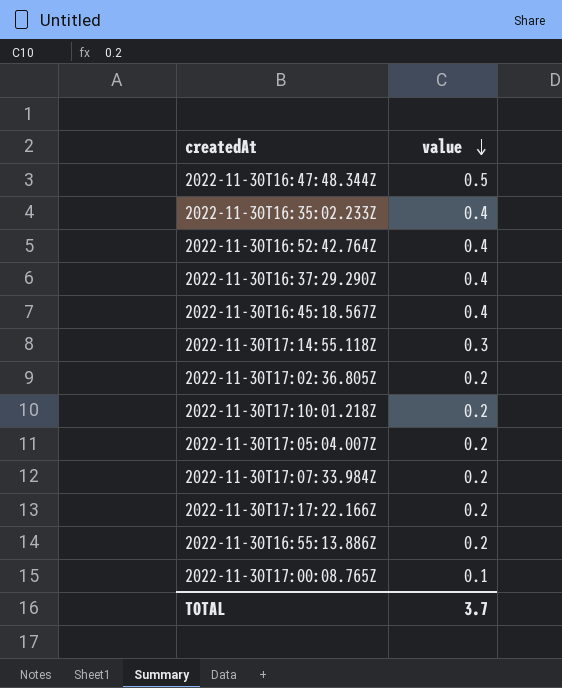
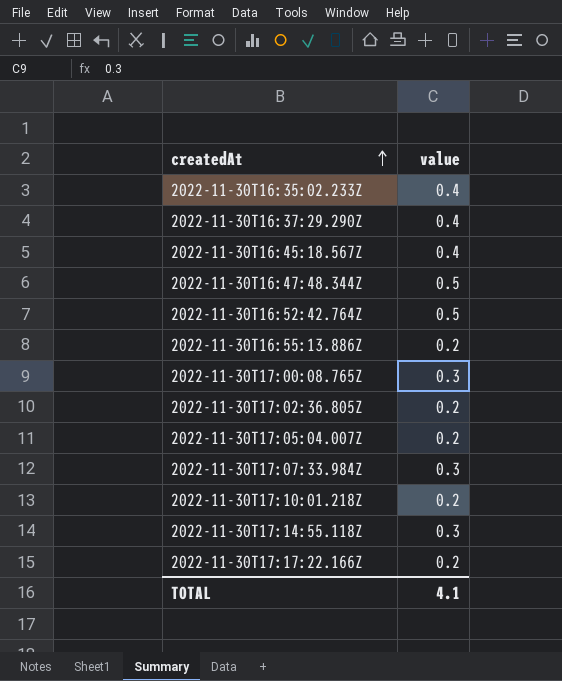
row order: value descending -> createdAt ascending
2022-11-30T16:52:42.764Z | value: 0.4 -> 0.5
2022-11-30T17:00:08.765Z | value: 0.1 -> 0.3
2022-11-30T17:07:33.984Z | value: 0.2 -> 0.3
TOTAL | value: 3.7 -> 4.1

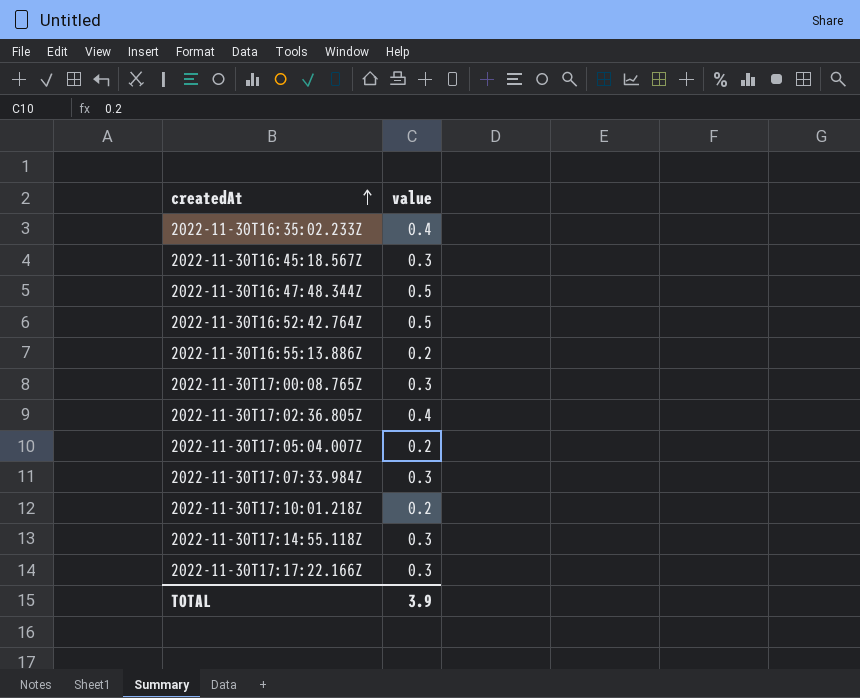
row 2022-11-30T16:37:29.290Z: 0.4 -> none
2022-11-30T16:45:18.567Z | value: 0.4 -> 0.3
2022-11-30T17:02:36.805Z | value: 0.2 -> 0.4
2022-11-30T17:17:22.166Z | value: 0.2 -> 0.3
TOTAL | value: 4.1 -> 3.9

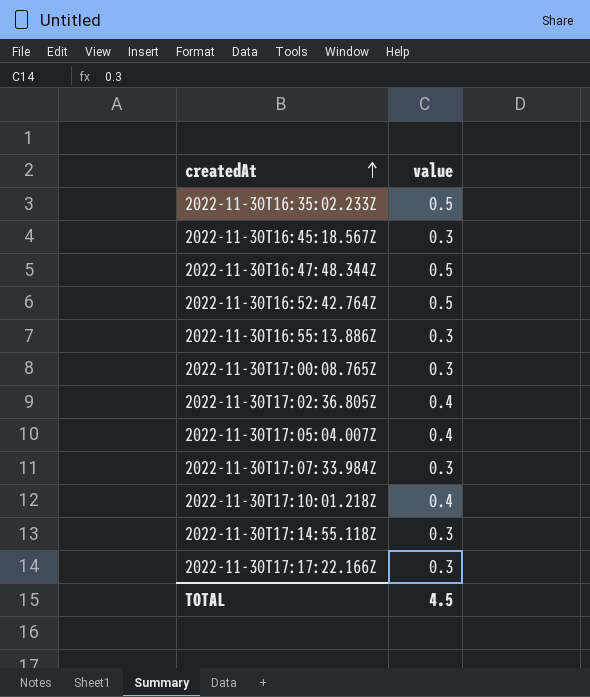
2022-11-30T16:35:02.233Z | value: 0.4 -> 0.5
2022-11-30T16:55:13.886Z | value: 0.2 -> 0.3
2022-11-30T17:05:04.007Z | value: 0.2 -> 0.4
2022-11-30T17:10:01.218Z | value: 0.2 -> 0.4
TOTAL | value: 3.9 -> 4.5

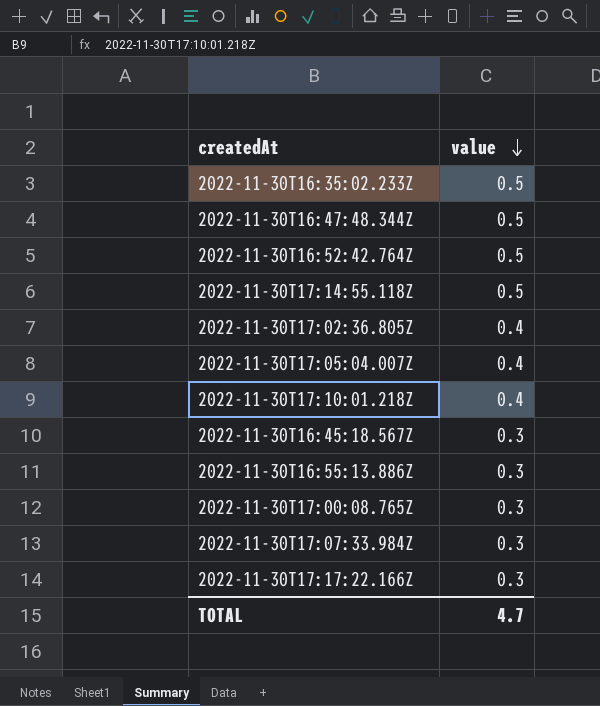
row order: createdAt ascending -> value descending
2022-11-30T17:14:55.118Z | value: 0.3 -> 0.5
TOTAL | value: 4.5 -> 4.7

